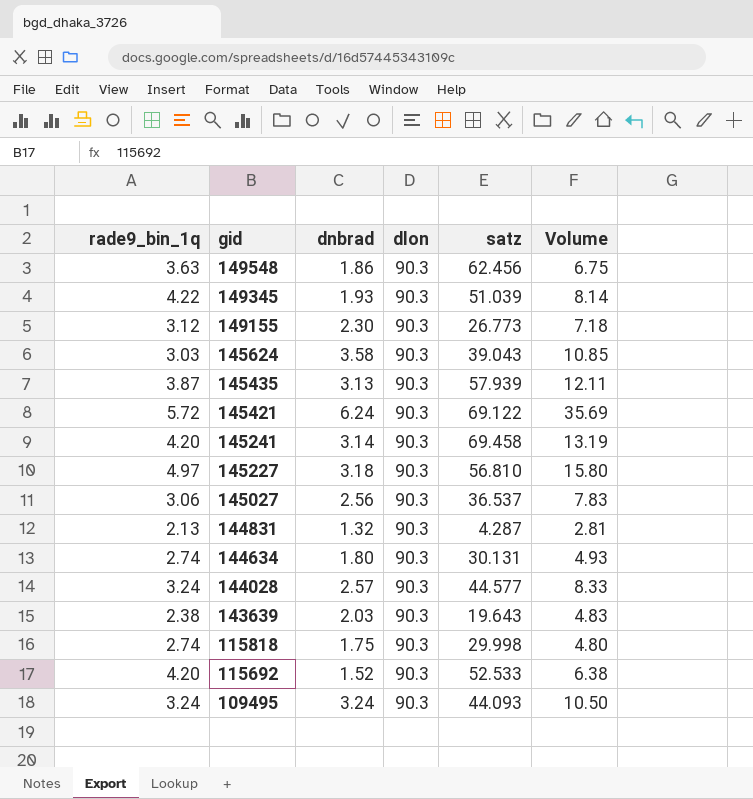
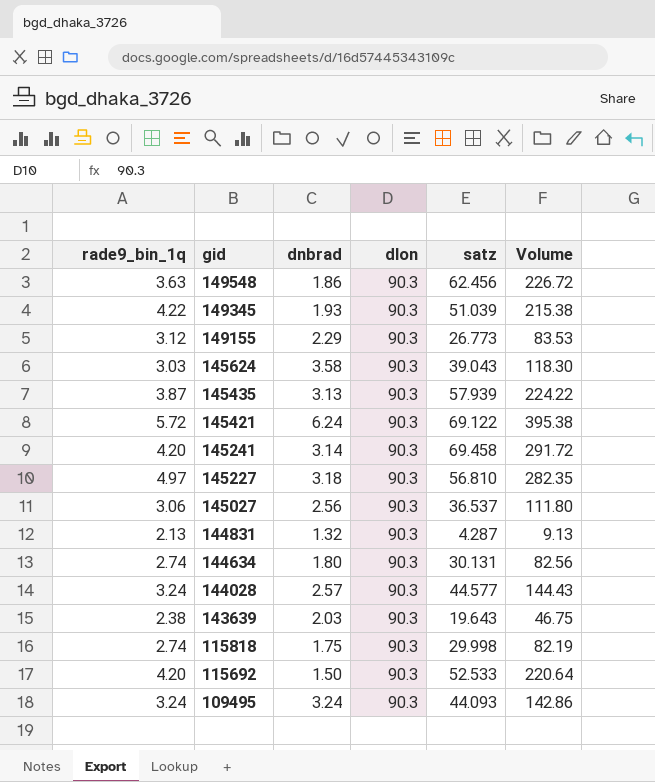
column Volume | formula: [rade9_bin_1q] * [dnbrad] -> [rade9_bin_1q] * [satz]
149155 | dnbrad: 2.30 -> 2.29
115692 | dnbrad: 1.52 -> 1.50

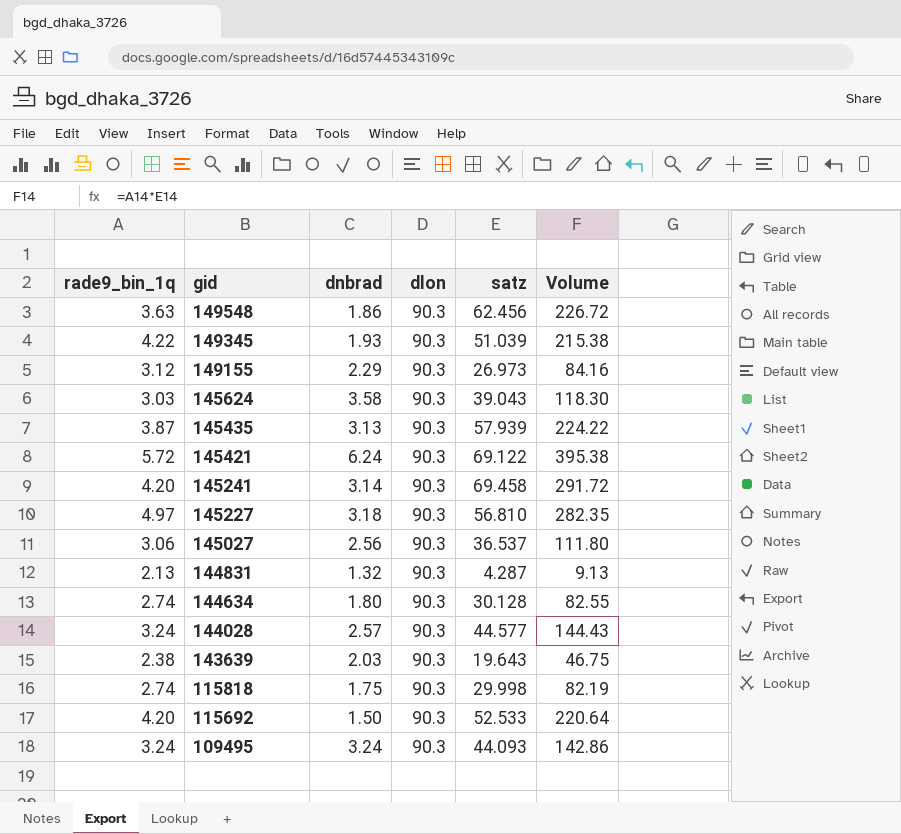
149155 | satz: 26.773 -> 26.973
149155 | Volume: 83.53 -> 84.16
144634 | satz: 30.131 -> 30.128
144634 | Volume: 82.56 -> 82.55

